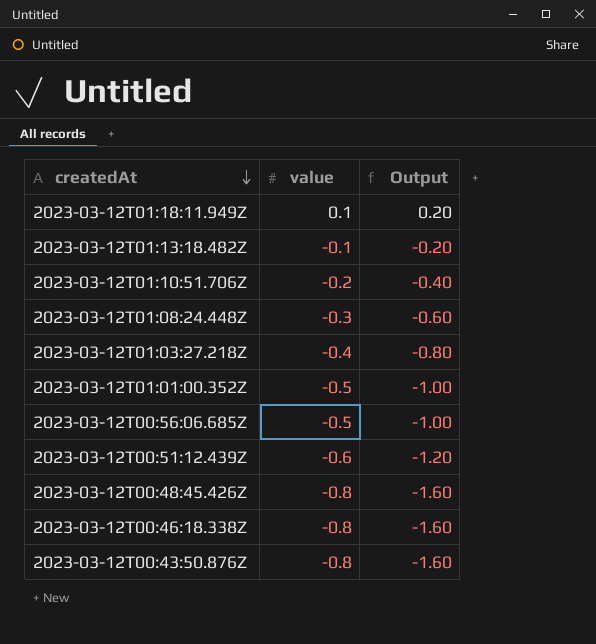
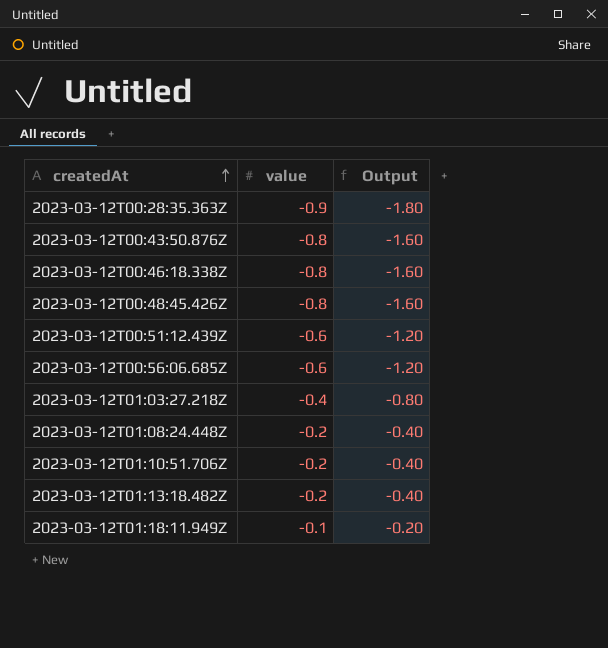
row order: createdAt descending -> createdAt ascending
row 2023-03-12T01:01:00.352Z: -0.5 | -1.00 -> none
row 2023-03-12T00:28:35.363Z: none -> -0.9 | -1.80
2023-03-12T00:56:06.685Z | value: -0.5 -> -0.6
2023-03-12T00:56:06.685Z | Output: -1.00 -> -1.20
2023-03-12T01:08:24.448Z | value: -0.3 -> -0.2
2023-03-12T01:08:24.448Z | Output: -0.60 -> -0.40
2023-03-12T01:13:18.482Z | value: -0.1 -> -0.2
2023-03-12T01:13:18.482Z | Output: -0.20 -> -0.40
2023-03-12T01:18:11.949Z | value: 0.1 -> -0.1
2023-03-12T01:18:11.949Z | Output: 0.20 -> -0.20

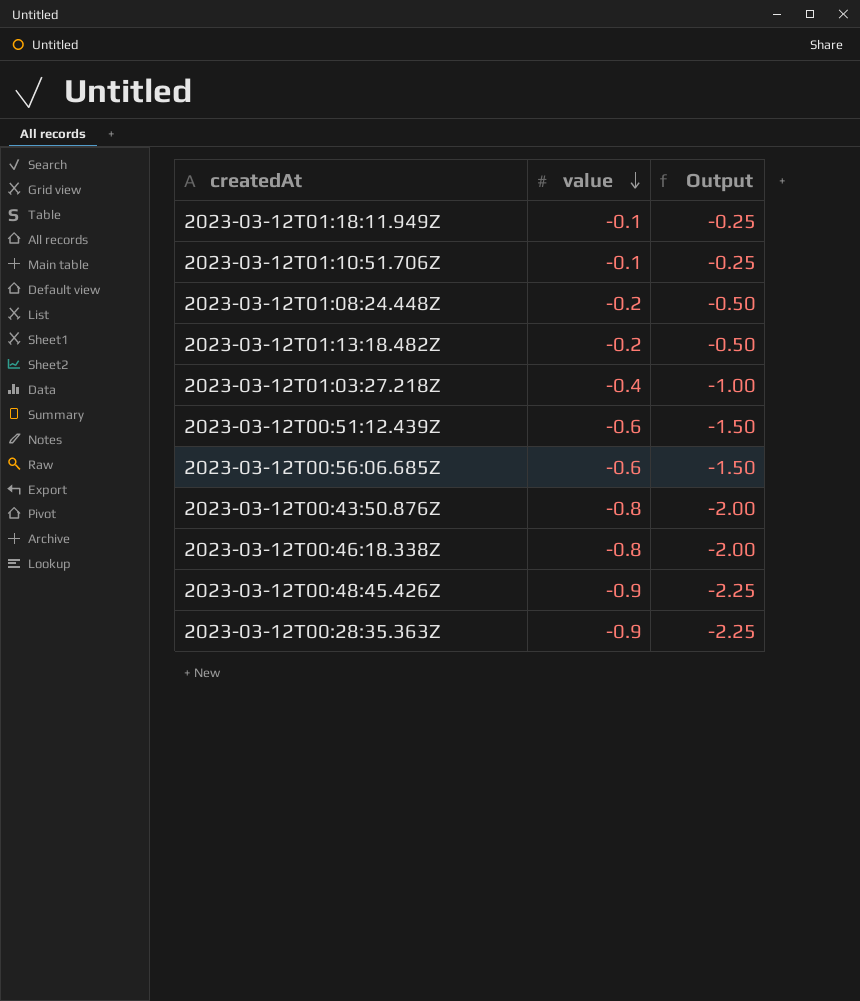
row order: createdAt ascending -> value descending
column Output | formula: [value] * 2 -> [value] * 2.5
2023-03-12T01:10:51.706Z | value: -0.2 -> -0.1
2023-03-12T00:48:45.426Z | value: -0.8 -> -0.9

